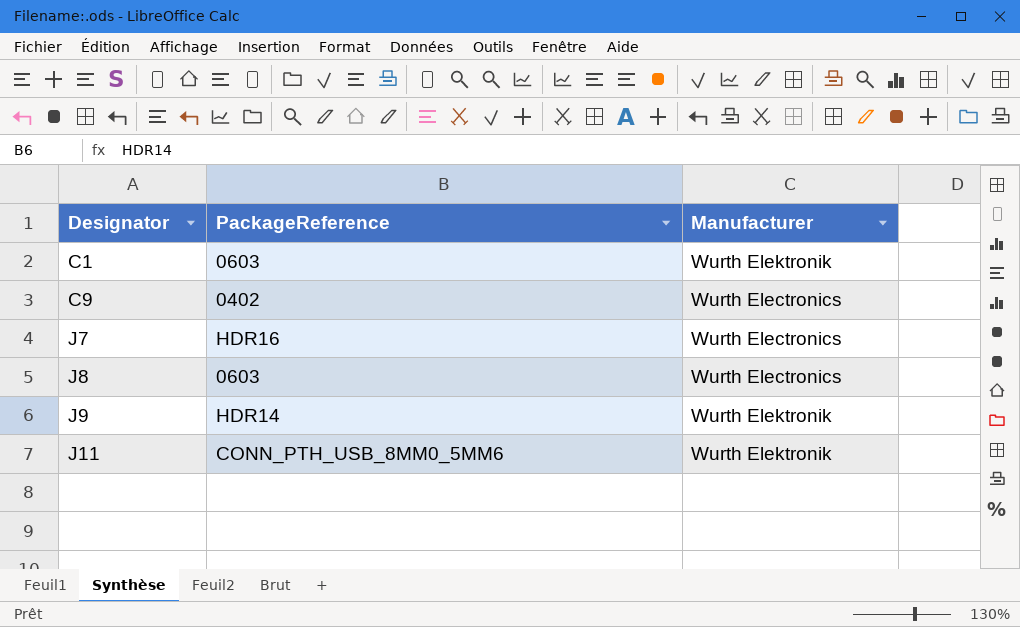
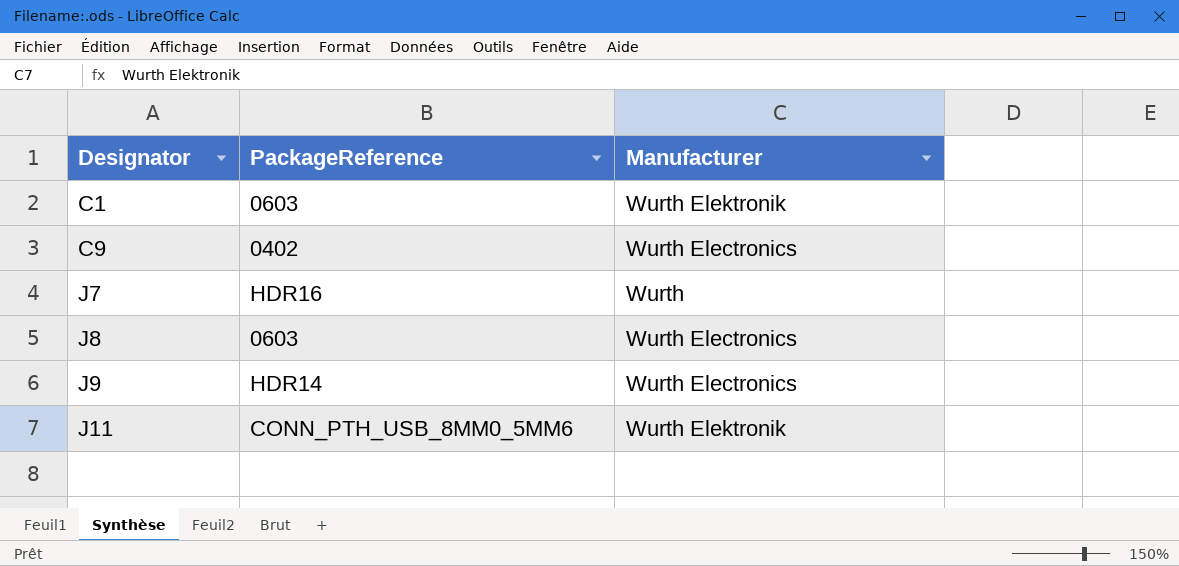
J7 | Manufacturer: Wurth Electronics -> Wurth
J9 | Manufacturer: Wurth Elektronik -> Wurth Electronics

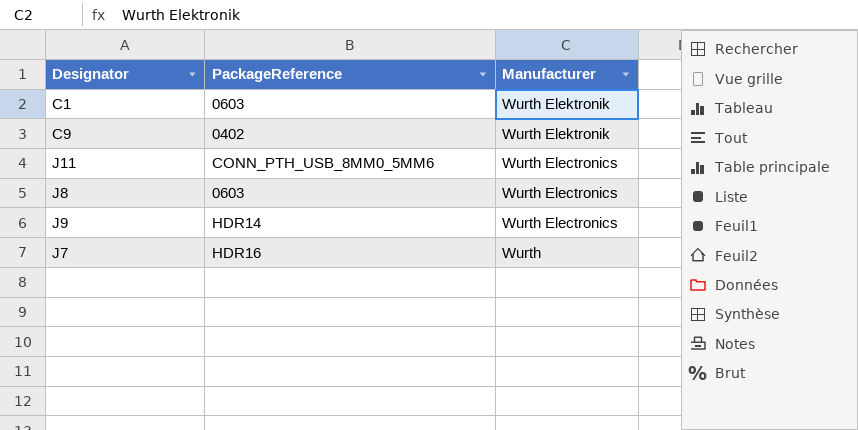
row order: Designator ascending -> Manufacturer descending
C9 | Manufacturer: Wurth Electronics -> Wurth Elektronik
J11 | Manufacturer: Wurth Elektronik -> Wurth Electronics

